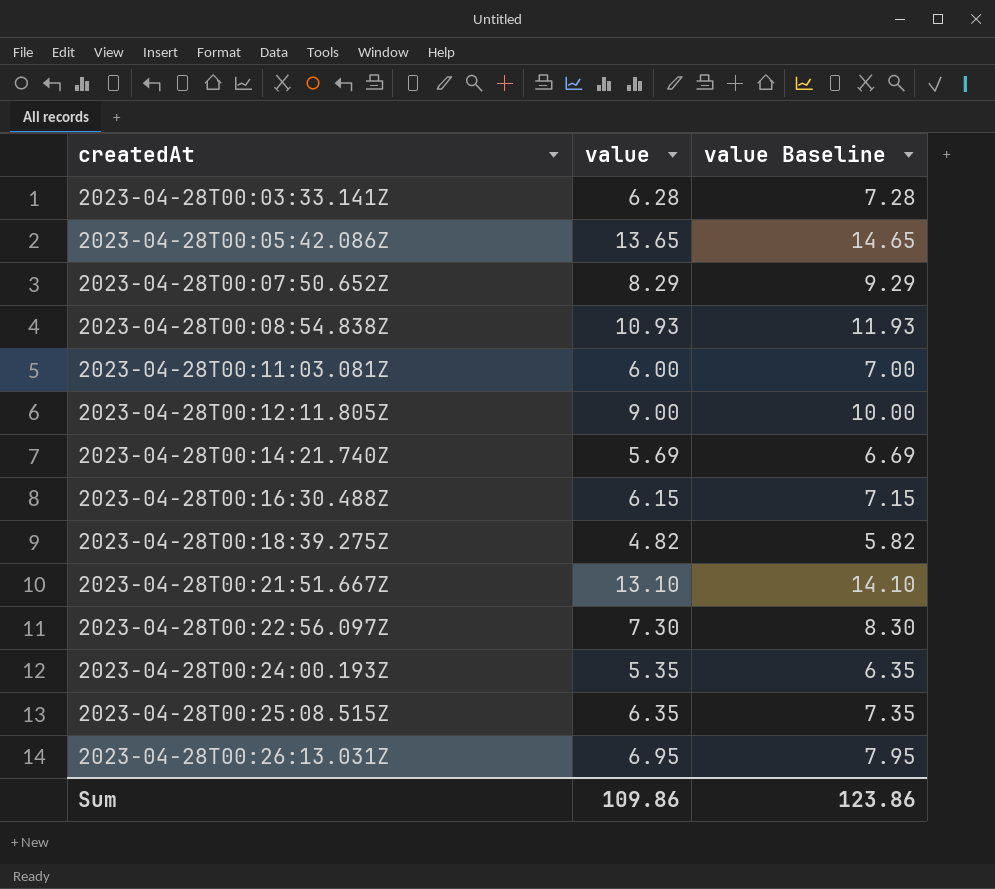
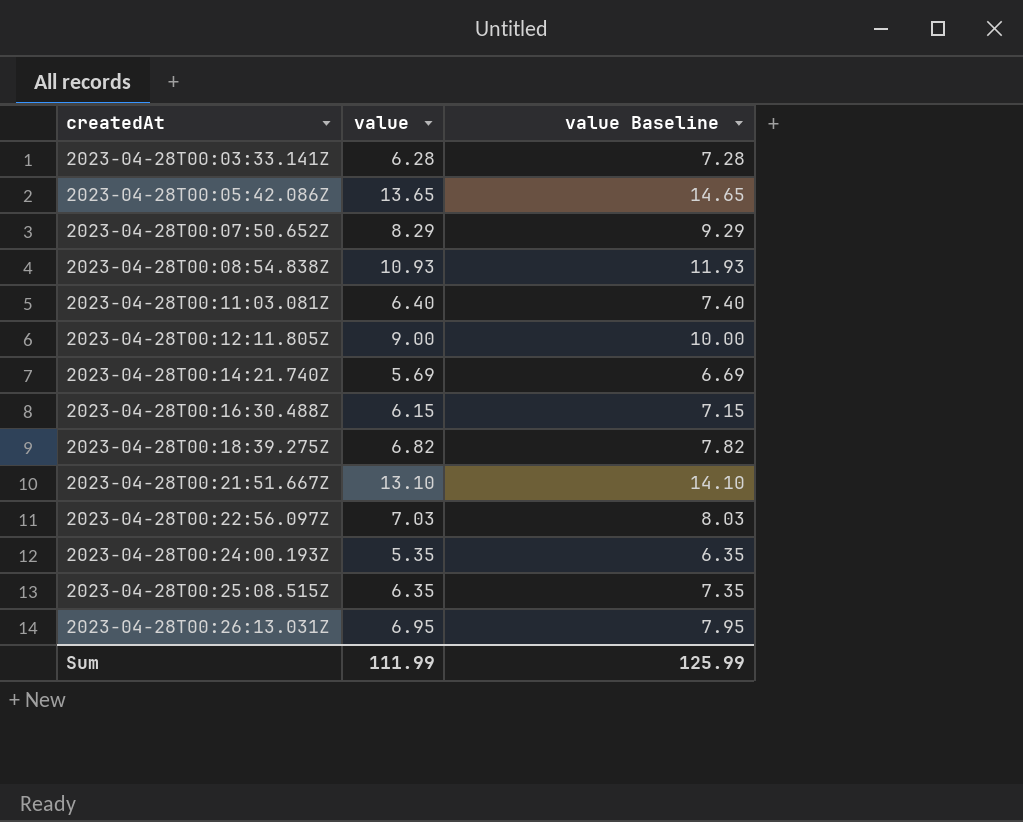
2023-04-28T00:11:03.081Z | value: 6.00 -> 6.40
2023-04-28T00:11:03.081Z | value Baseline: 7.00 -> 7.40
2023-04-28T00:18:39.275Z | value: 4.82 -> 6.82
2023-04-28T00:18:39.275Z | value Baseline: 5.82 -> 7.82
2023-04-28T00:22:56.097Z | value: 7.30 -> 7.03
2023-04-28T00:22:56.097Z | value Baseline: 8.30 -> 8.03
Sum | value: 109.86 -> 111.99
Sum | value Baseline: 123.86 -> 125.99

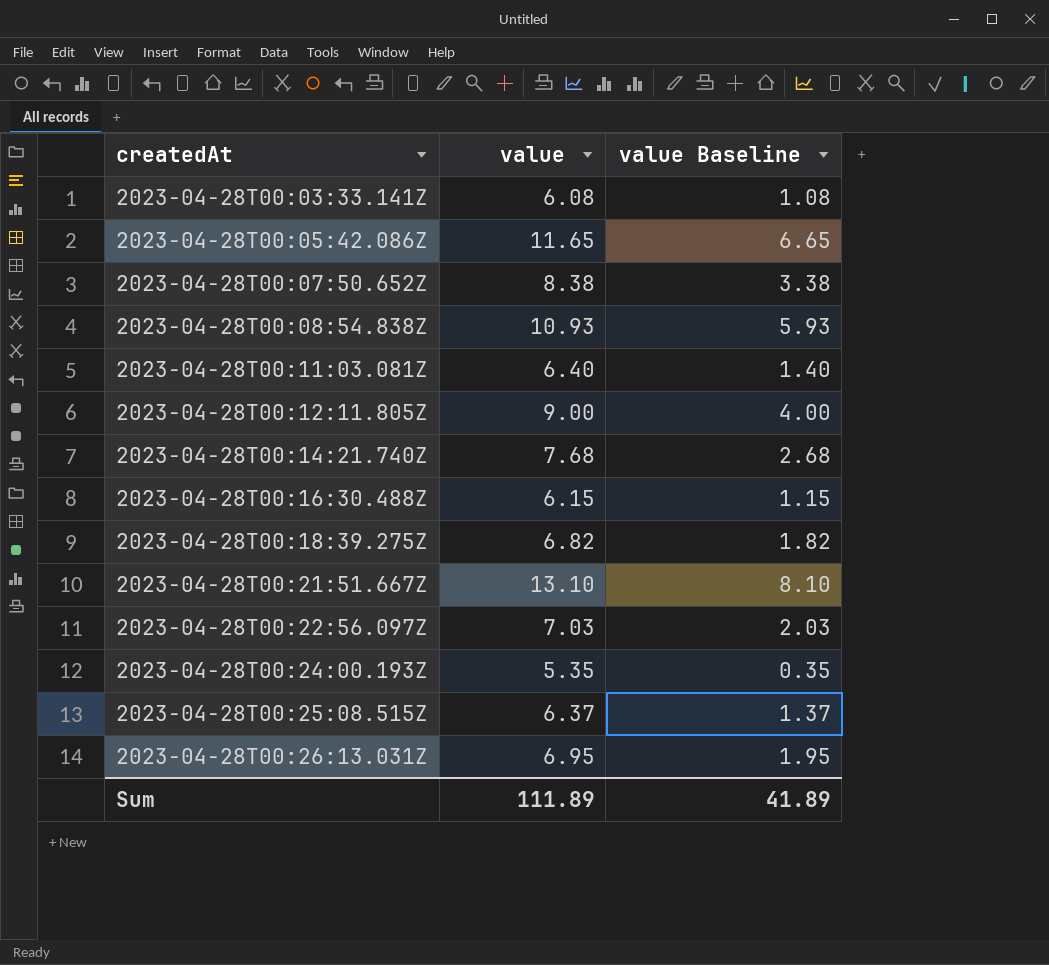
column value Baseline | formula: [value] + 1 -> [value] - 5
2023-04-28T00:03:33.141Z | value: 6.28 -> 6.08
2023-04-28T00:05:42.086Z | value: 13.65 -> 11.65
2023-04-28T00:07:50.652Z | value: 8.29 -> 8.38
2023-04-28T00:14:21.740Z | value: 5.69 -> 7.68
2023-04-28T00:25:08.515Z | value: 6.35 -> 6.37
Sum | value: 111.99 -> 111.89
Sum | value Baseline: 125.99 -> 41.89

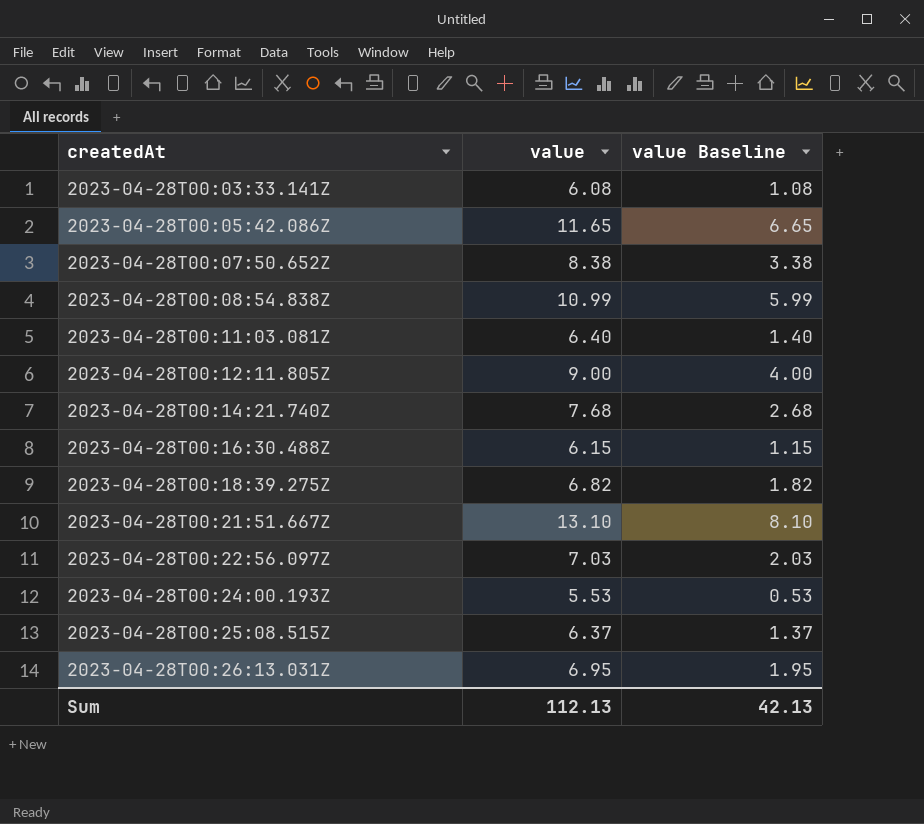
2023-04-28T00:08:54.838Z | value: 10.93 -> 10.99
2023-04-28T00:08:54.838Z | value Baseline: 5.93 -> 5.99
2023-04-28T00:24:00.193Z | value: 5.35 -> 5.53
2023-04-28T00:24:00.193Z | value Baseline: 0.35 -> 0.53
Sum | value: 111.89 -> 112.13
Sum | value Baseline: 41.89 -> 42.13

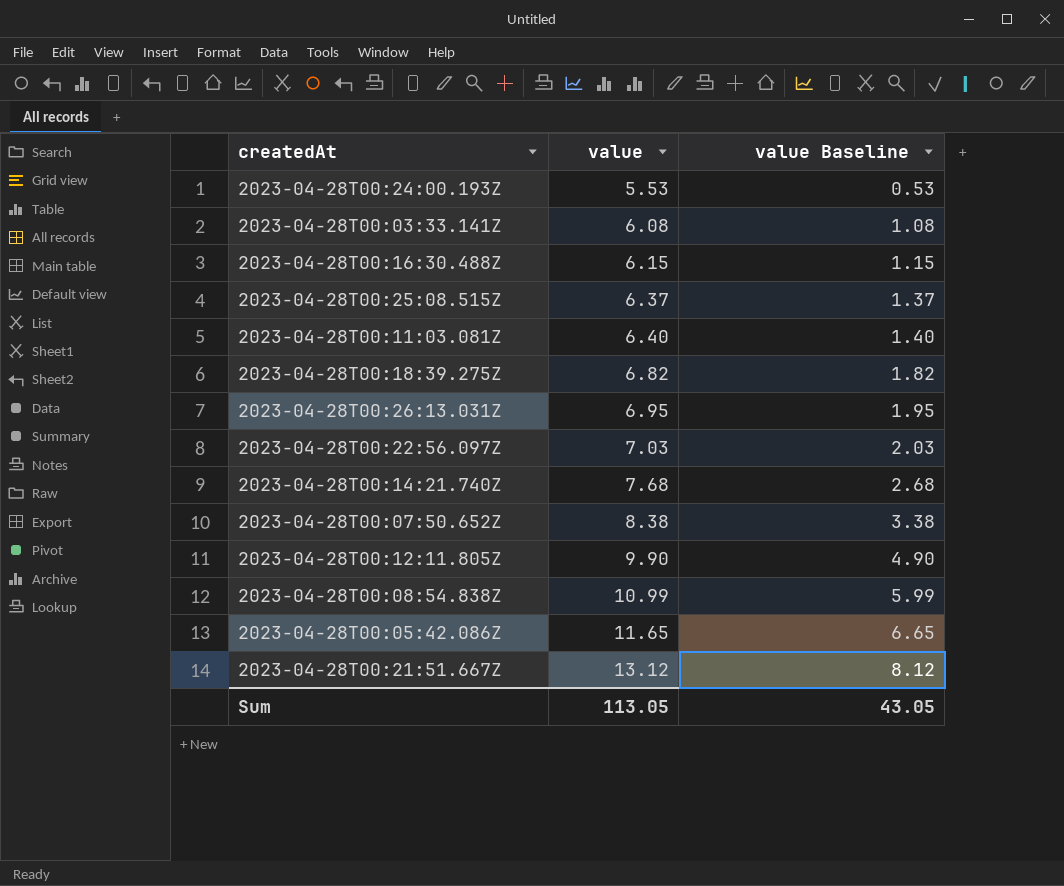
row order: createdAt ascending -> value ascending
2023-04-28T00:12:11.805Z | value: 9.00 -> 9.90
2023-04-28T00:12:11.805Z | value Baseline: 4.00 -> 4.90
2023-04-28T00:21:51.667Z | value: 13.10 -> 13.12
2023-04-28T00:21:51.667Z | value Baseline: 8.10 -> 8.12
Sum | value: 112.13 -> 113.05
Sum | value Baseline: 42.13 -> 43.05

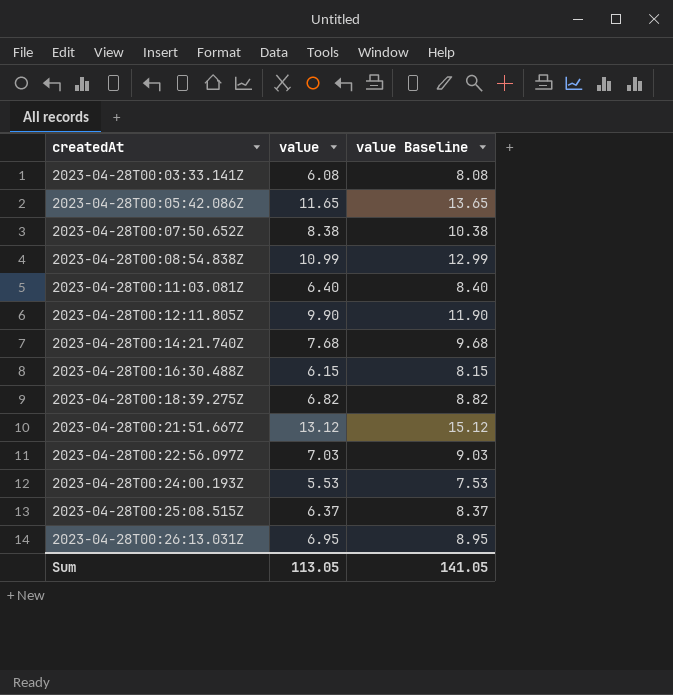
row order: value ascending -> createdAt ascending
column value Baseline | formula: [value] - 5 -> [value] + 2
Sum | value Baseline: 43.05 -> 141.05

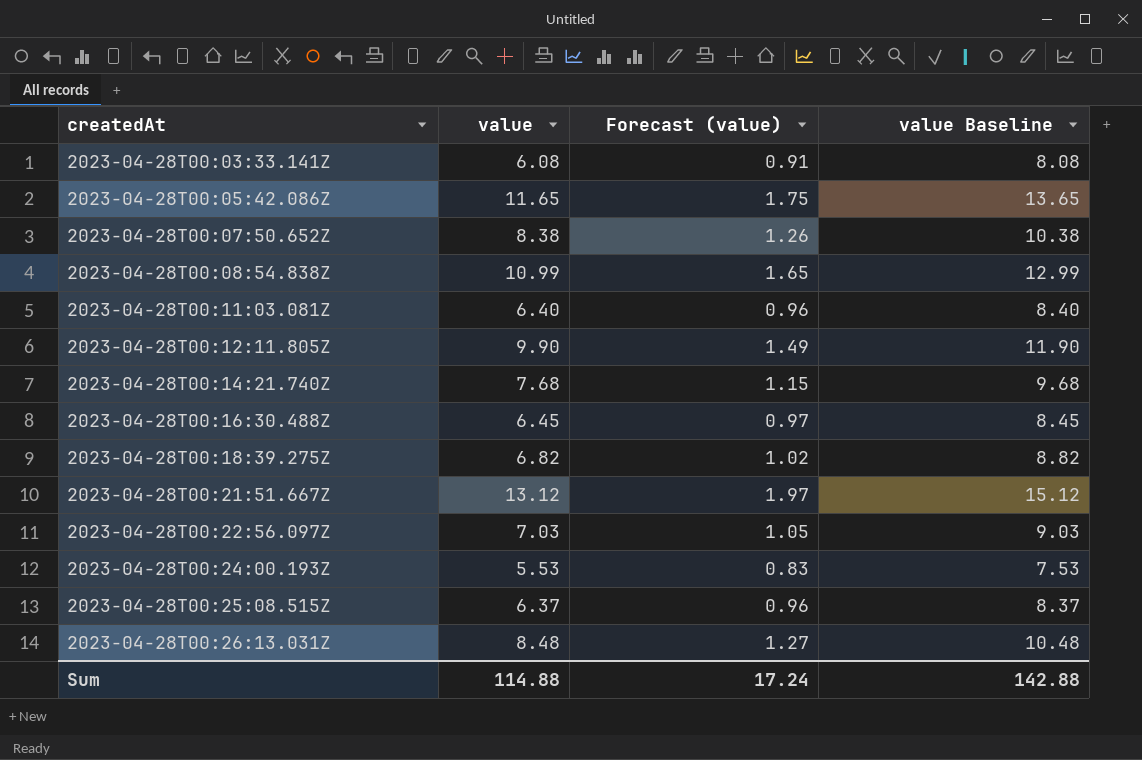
column Forecast (value) | formula: none -> [value] * 0.15
2023-04-28T00:16:30.488Z | value: 6.15 -> 6.45
2023-04-28T00:16:30.488Z | value Baseline: 8.15 -> 8.45
2023-04-28T00:26:13.031Z | value: 6.95 -> 8.48
2023-04-28T00:26:13.031Z | value Baseline: 8.95 -> 10.48
Sum | value: 113.05 -> 114.88
Sum | value Baseline: 141.05 -> 142.88

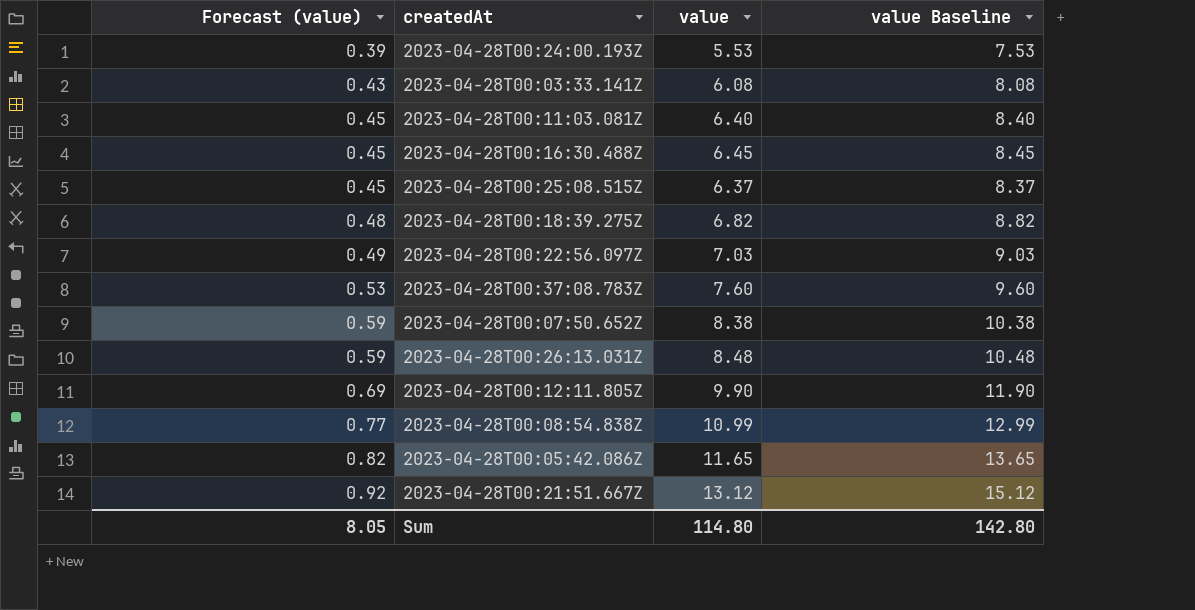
row order: createdAt ascending -> Forecast (value) ascending
column Forecast (value) | formula: [value] * 0.15 -> [value] * 0.07
column Forecast (value) | position: 3 -> 1
row 2023-04-28T00:14:21.740Z: 7.68 | 1.15 | 9.68 -> none
row 2023-04-28T00:37:08.783Z: none -> 0.53 | 7.60 | 9.60
Sum | Forecast (value): 17.24 -> 8.05
Sum | value: 114.88 -> 114.80
Sum | value Baseline: 142.88 -> 142.80

